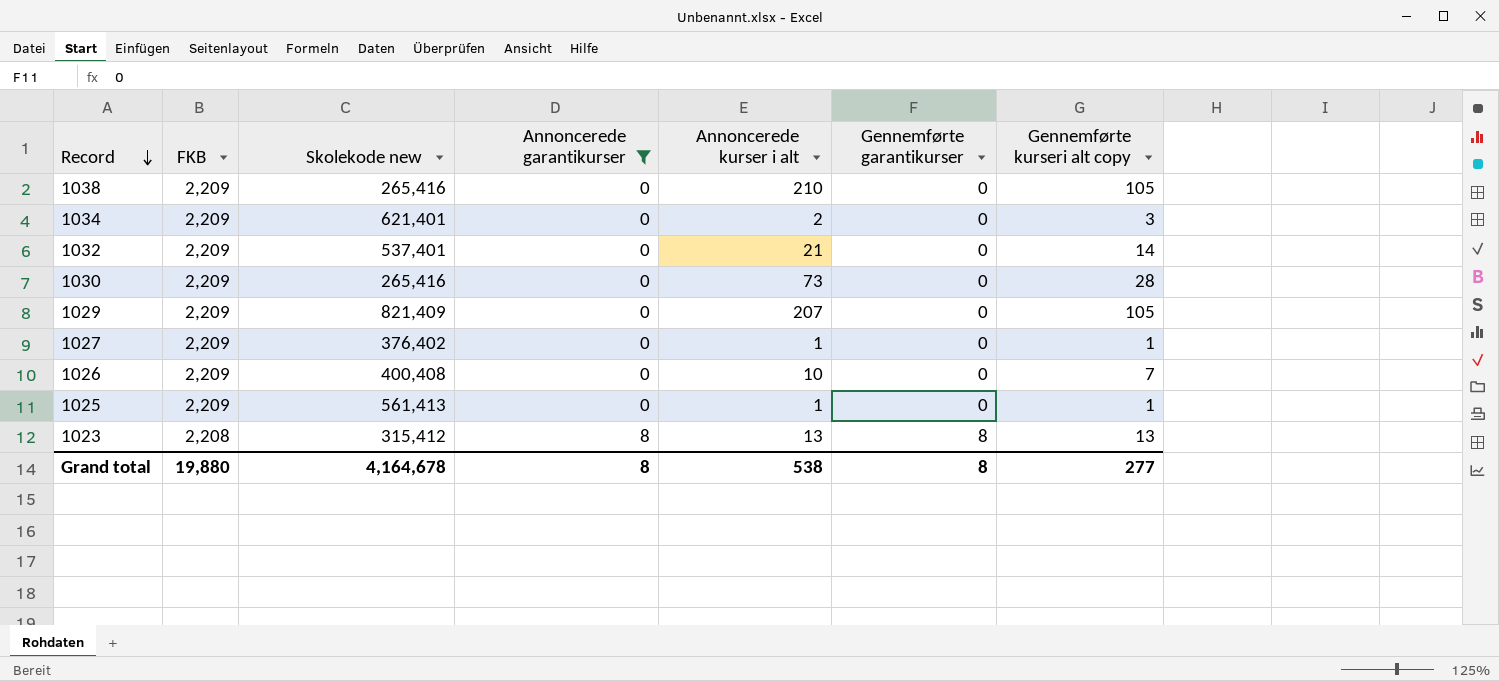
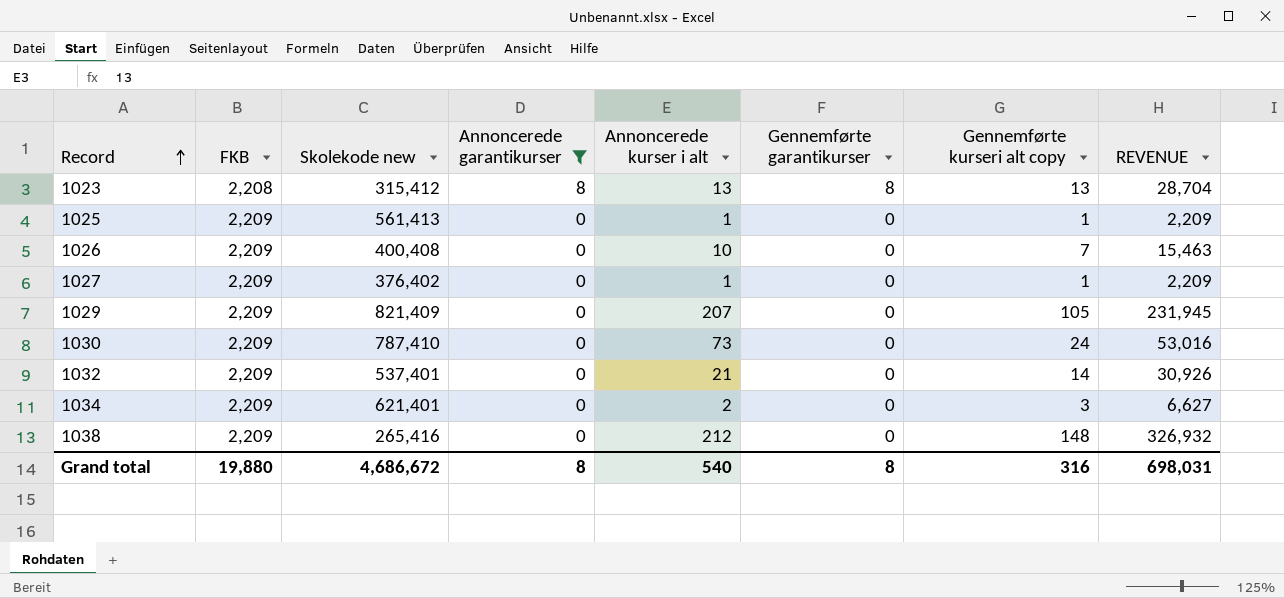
row order: Record descending -> Record ascending
column REVENUE | formula: none -> [FKB] * [Gennemførte kurseri alt copy]
1030 | Skolekode new: 265,416 -> 787,410
1030 | Gennemførte kurseri alt copy: 28 -> 24
1038 | Annoncerede kurser i alt: 210 -> 212
1038 | Gennemførte kurseri alt copy: 105 -> 148
Grand total | Skolekode new: 4,164,678 -> 4,686,672
Grand total | Annoncerede kurser i alt: 538 -> 540
Grand total | Gennemførte kurseri alt copy: 277 -> 316

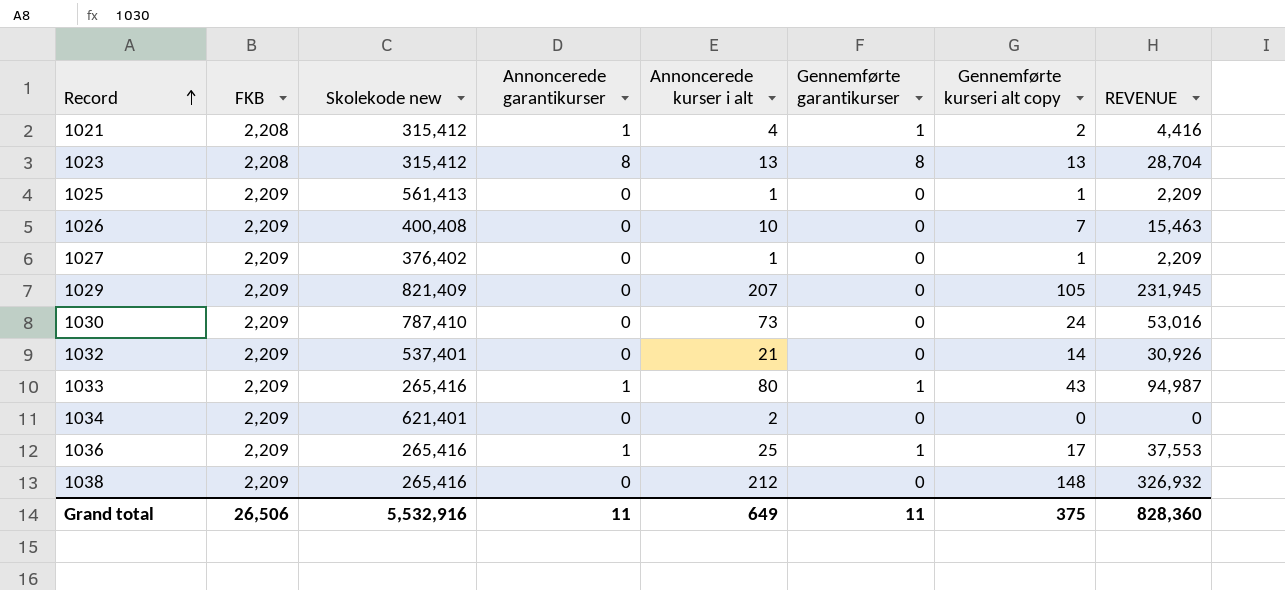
filter: Annoncerede garantikurser != 1 -> none
1034 | Gennemførte kurseri alt copy: 3 -> 0
1034 | REVENUE: 6,627 -> 0
Grand total | FKB: 19,880 -> 26,506
Grand total | Skolekode new: 4,686,672 -> 5,532,916
Grand total | Annoncerede garantikurser: 8 -> 11
Grand total | Annoncerede kurser i alt: 540 -> 649
Grand total | Gennemførte garantikurser: 8 -> 11
Grand total | Gennemførte kurseri alt copy: 316 -> 375
Grand total | REVENUE: 698,031 -> 828,360

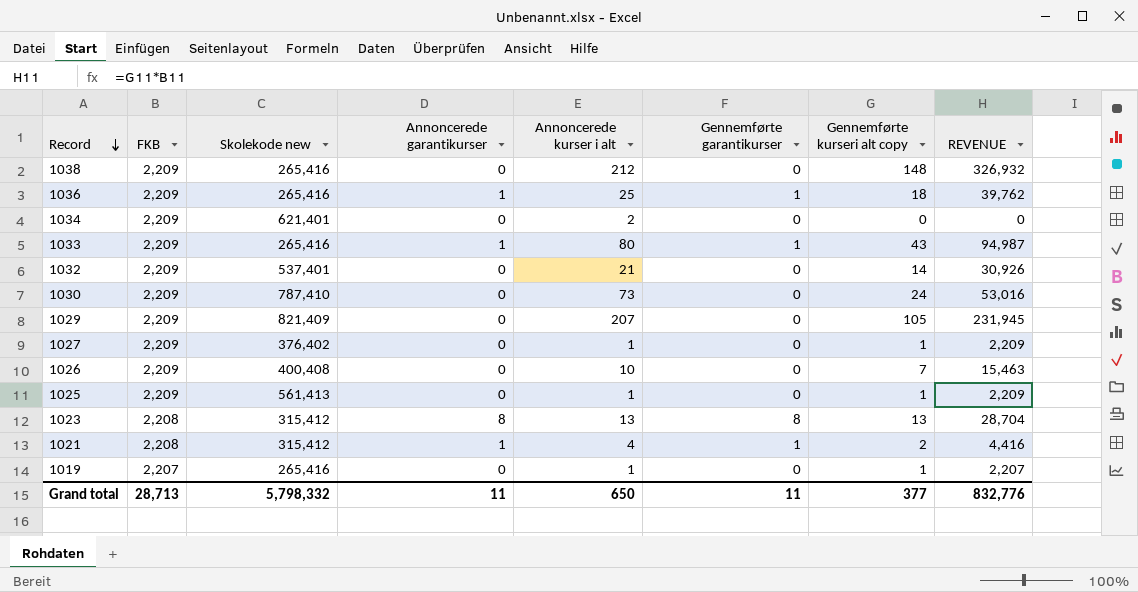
row order: Record ascending -> Record descending
1036 | Gennemførte kurseri alt copy: 17 -> 18
1036 | REVENUE: 37,553 -> 39,762
row 1019: none -> 2,207 | 265,416 | 0 | 1 | 0 | 1 | 2,207
Grand total | FKB: 26,506 -> 28,713
Grand total | Skolekode new: 5,532,916 -> 5,798,332
Grand total | Annoncerede kurser i alt: 649 -> 650
Grand total | Gennemførte kurseri alt copy: 375 -> 377
Grand total | REVENUE: 828,360 -> 832,776

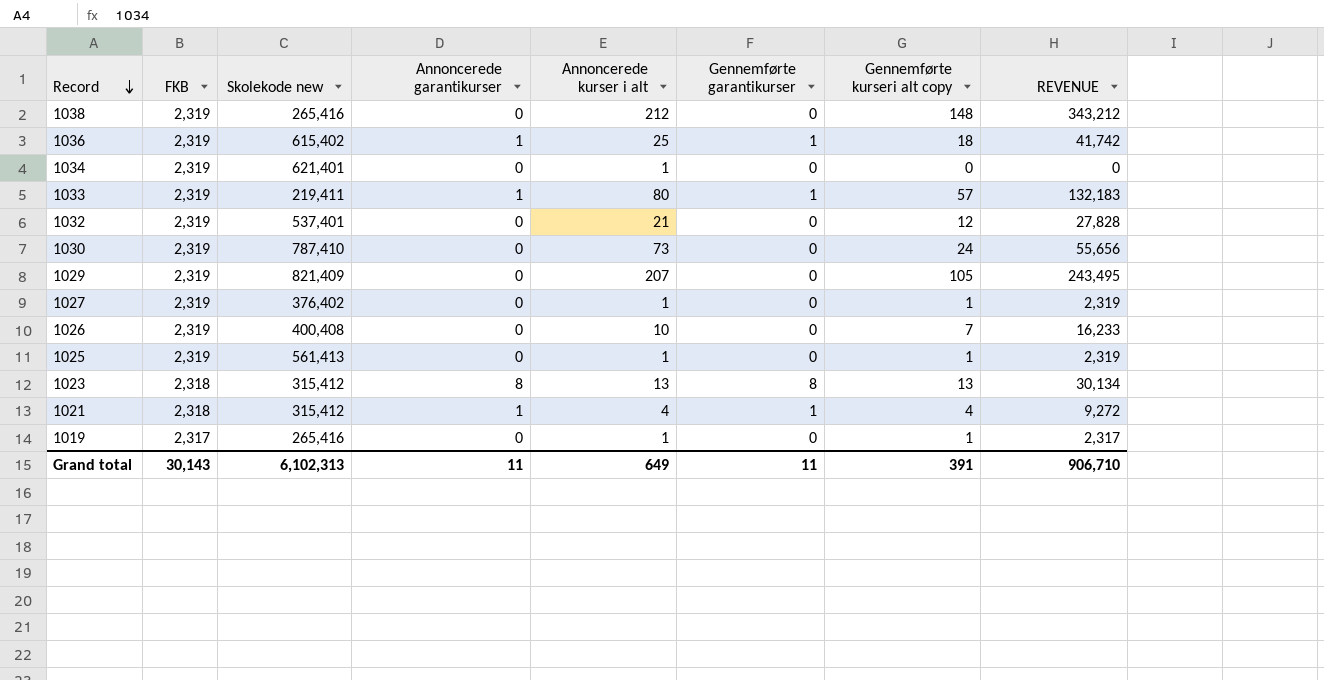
1038 | FKB: 2,209 -> 2,319
1038 | REVENUE: 326,932 -> 343,212
1036 | FKB: 2,209 -> 2,319
1036 | Skolekode new: 265,416 -> 615,402
1036 | REVENUE: 39,762 -> 41,742
1034 | FKB: 2,209 -> 2,319
1034 | Annoncerede kurser i alt: 2 -> 1
1033 | FKB: 2,209 -> 2,319
1033 | Skolekode new: 265,416 -> 219,411
1033 | Gennemførte kurseri alt copy: 43 -> 57
1033 | REVENUE: 94,987 -> 132,183
1032 | FKB: 2,209 -> 2,319
1032 | Gennemførte kurseri alt copy: 14 -> 12
1032 | REVENUE: 30,926 -> 27,828
1030 | FKB: 2,209 -> 2,319
1030 | REVENUE: 53,016 -> 55,656
1029 | FKB: 2,209 -> 2,319
1029 | REVENUE: 231,945 -> 243,495
1027 | FKB: 2,209 -> 2,319
1027 | REVENUE: 2,209 -> 2,319
1026 | FKB: 2,209 -> 2,319
1026 | REVENUE: 15,463 -> 16,233
1025 | FKB: 2,209 -> 2,319
1025 | REVENUE: 2,209 -> 2,319
1023 | FKB: 2,208 -> 2,318
1023 | REVENUE: 28,704 -> 30,134
1021 | FKB: 2,208 -> 2,318
1021 | Gennemførte kurseri alt copy: 2 -> 4
1021 | REVENUE: 4,416 -> 9,272
1019 | FKB: 2,207 -> 2,317
1019 | REVENUE: 2,207 -> 2,317
Grand total | FKB: 28,713 -> 30,143
Grand total | Skolekode new: 5,798,332 -> 6,102,313
Grand total | Annoncerede kurser i alt: 650 -> 649
Grand total | Gennemførte kurseri alt copy: 377 -> 391
Grand total | REVENUE: 832,776 -> 906,710

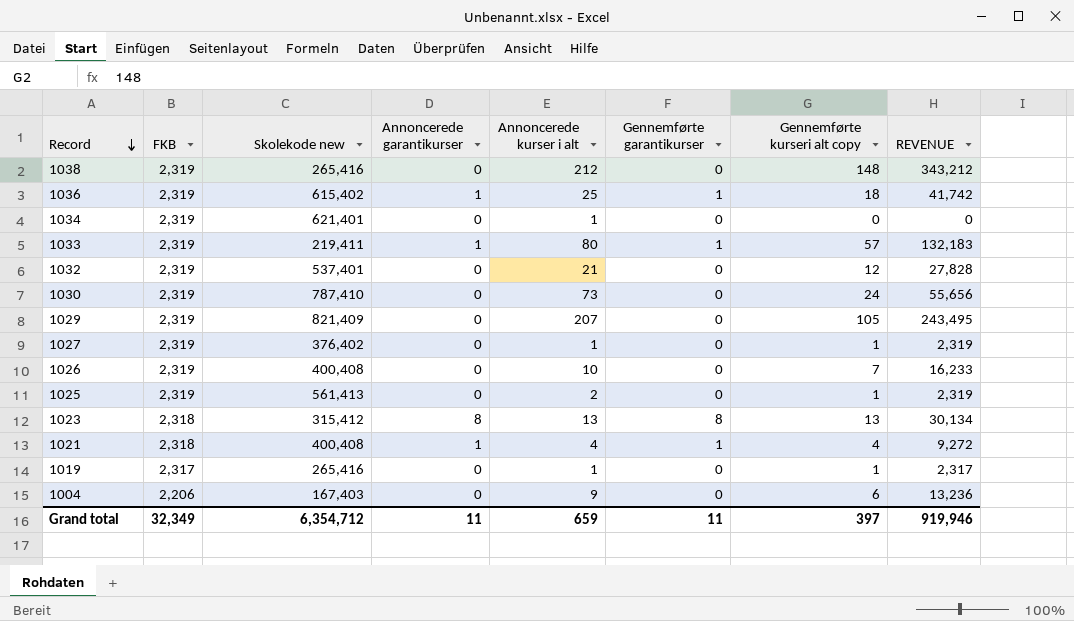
1025 | Annoncerede kurser i alt: 1 -> 2
1021 | Skolekode new: 315,412 -> 400,408
row 1004: none -> 2,206 | 167,403 | 0 | 9 | 0 | 6 | 13,236
Grand total | FKB: 30,143 -> 32,349
Grand total | Skolekode new: 6,102,313 -> 6,354,712
Grand total | Annoncerede kurser i alt: 649 -> 659
Grand total | Gennemførte kurseri alt copy: 391 -> 397
Grand total | REVENUE: 906,710 -> 919,946

